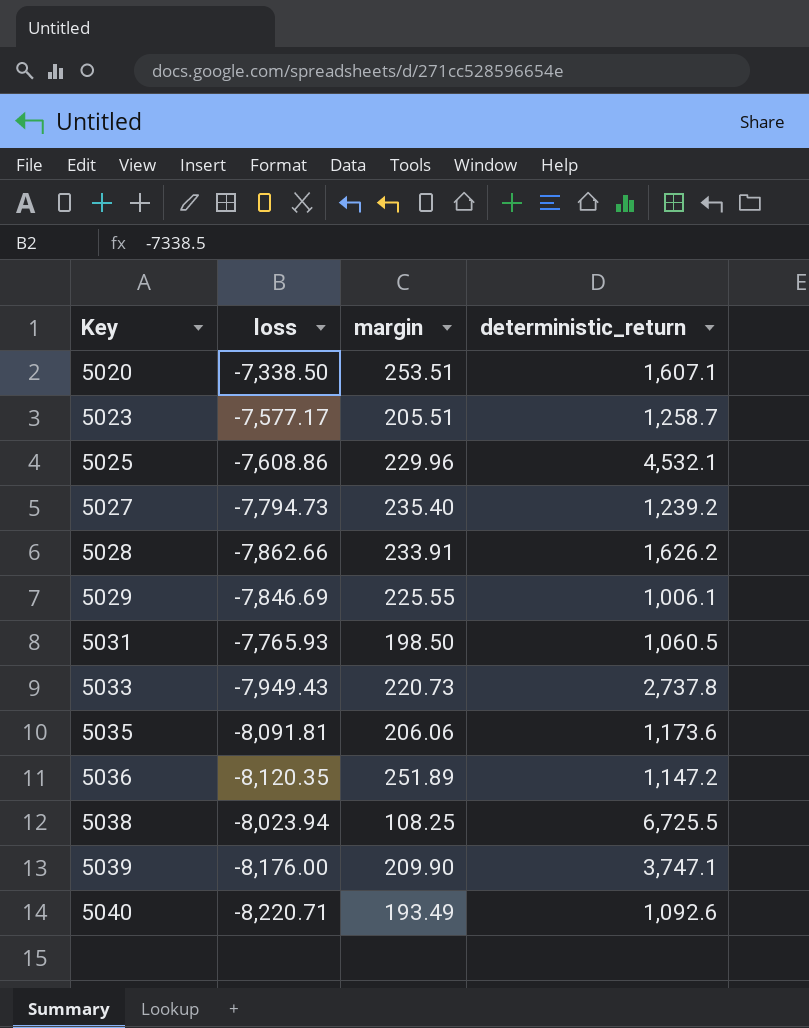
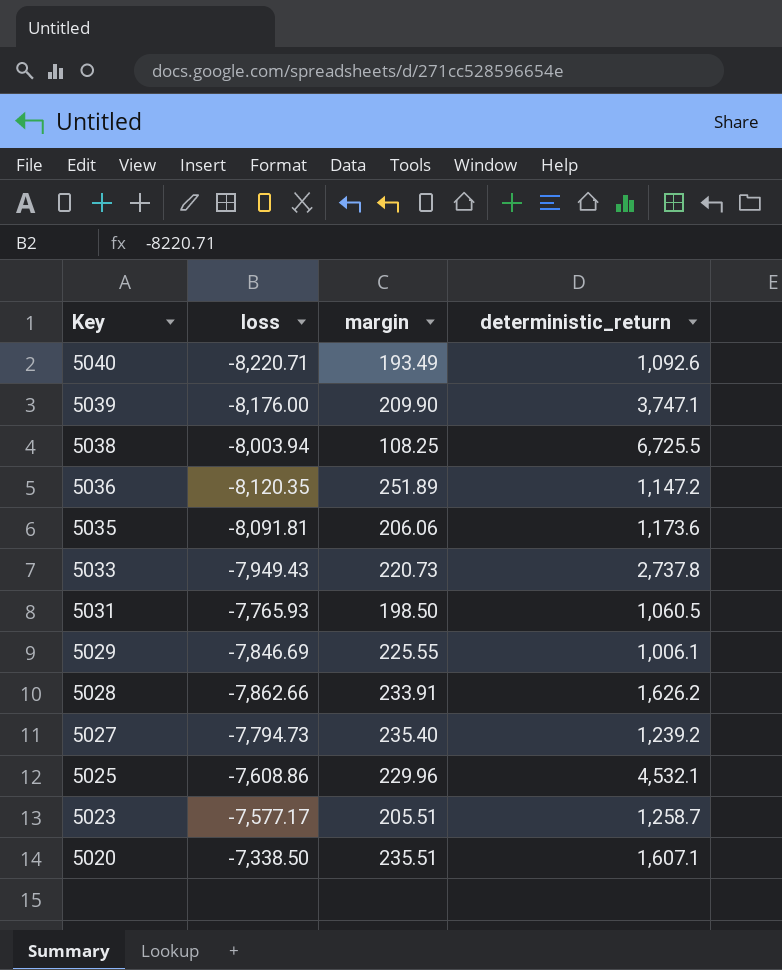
row order: Key ascending -> Key descending
5038 | loss: -8,023.94 -> -8,003.94
5020 | margin: 253.51 -> 235.51

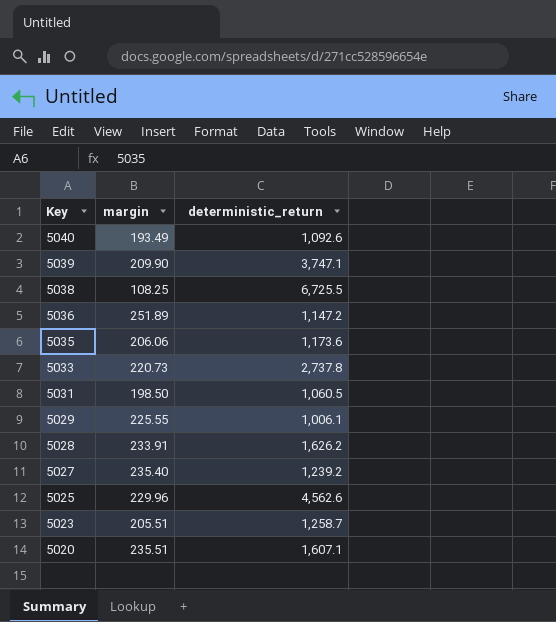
column loss | position: 2 -> none
5025 | deterministic_return: 4,532.1 -> 4,562.6

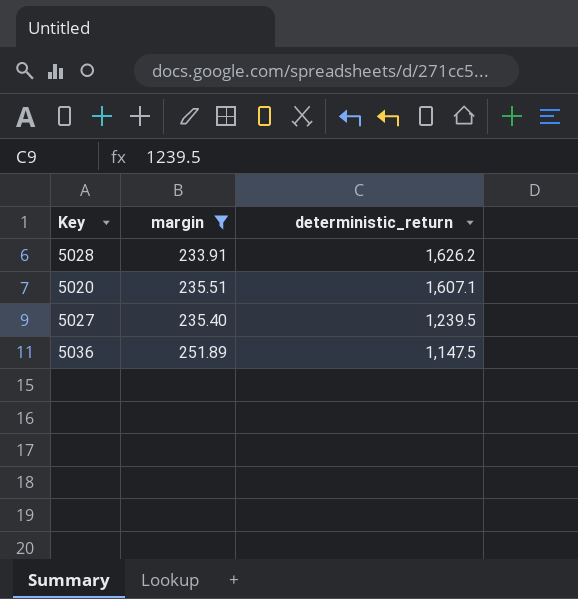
filter: none -> margin >= 233.91
row order: Key descending -> deterministic_return descending
5027 | deterministic_return: 1,239.2 -> 1,239.5
5036 | deterministic_return: 1,147.2 -> 1,147.5

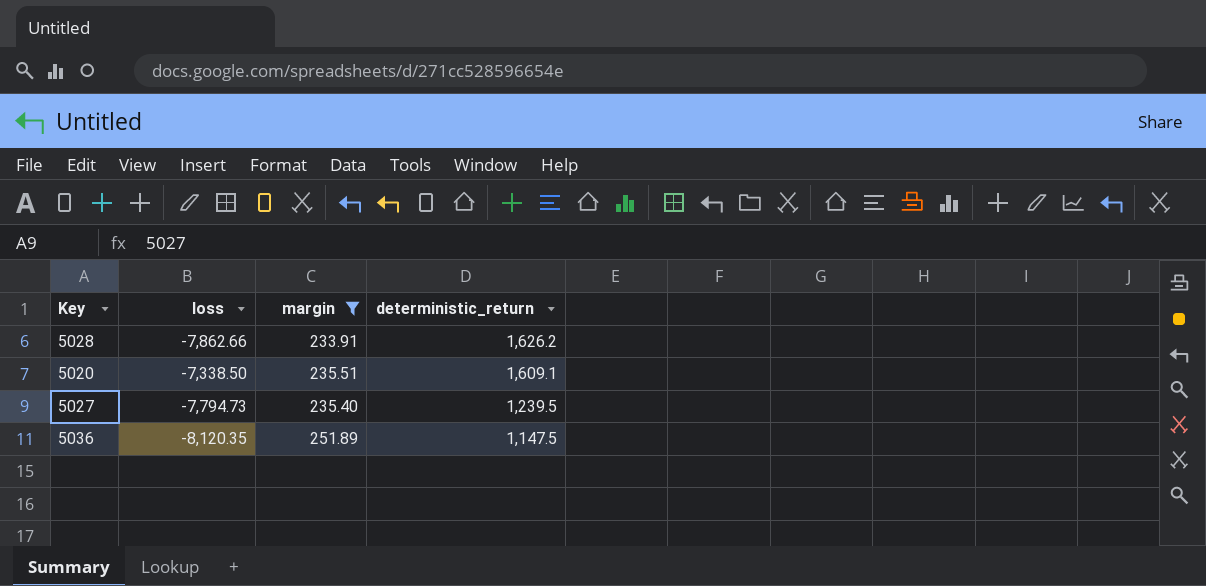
column loss | position: none -> 2
5020 | deterministic_return: 1,607.1 -> 1,609.1

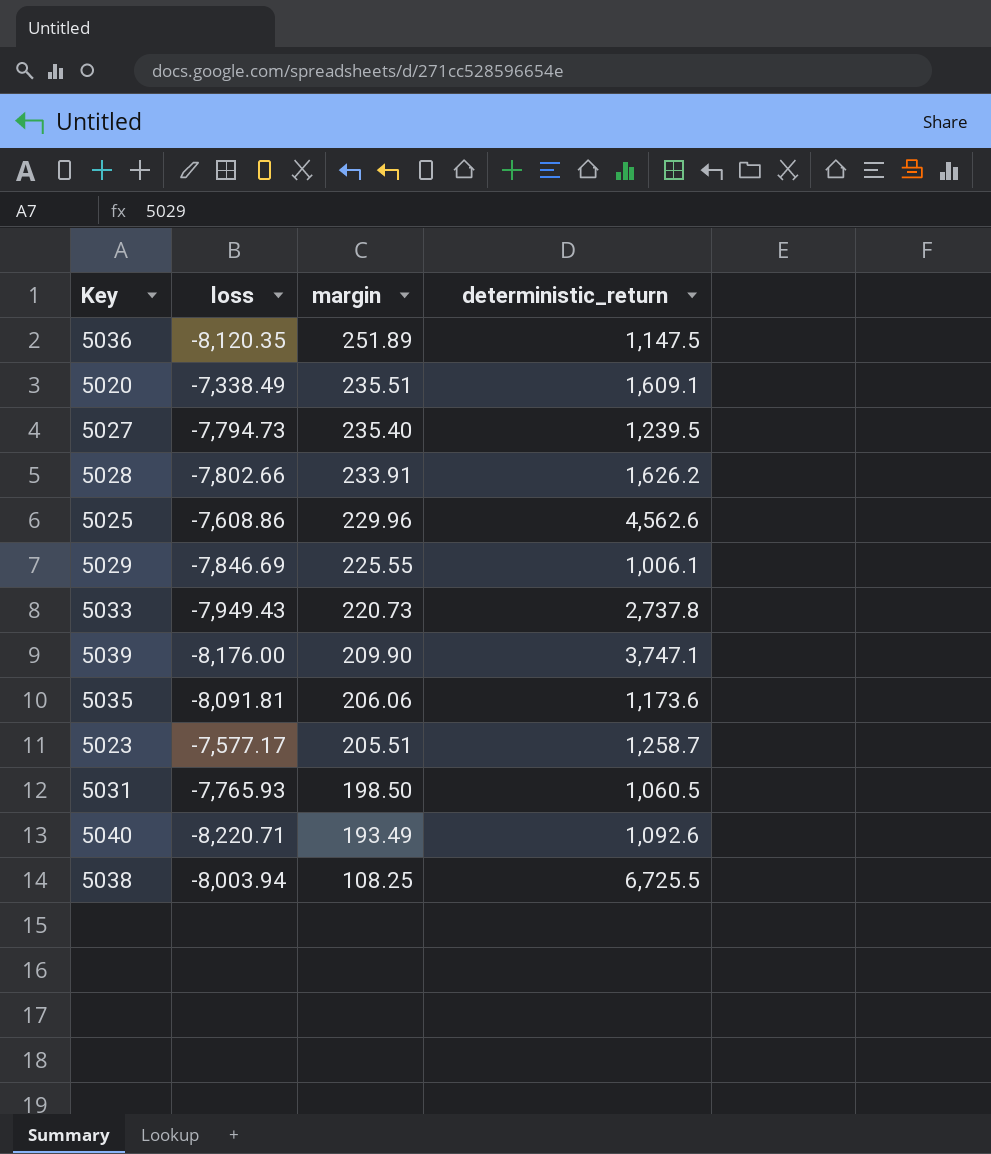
filter: margin >= 233.91 -> none
row order: deterministic_return descending -> margin descending
5020 | loss: -7,338.50 -> -7,338.49
5028 | loss: -7,862.66 -> -7,802.66

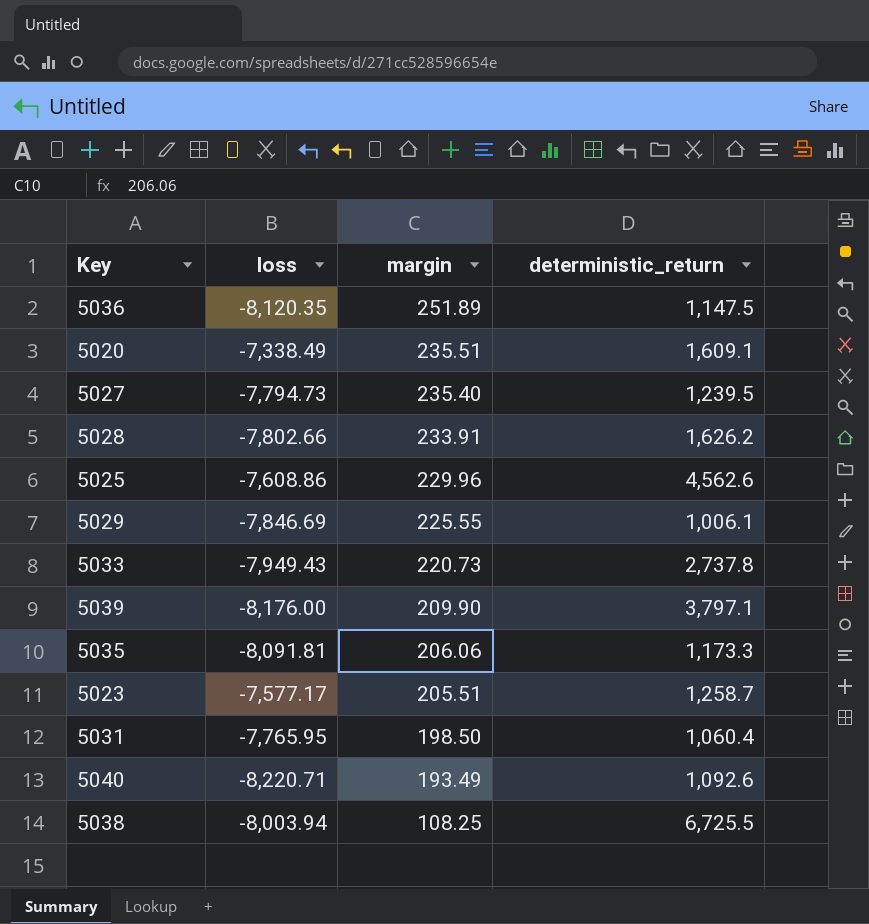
5039 | deterministic_return: 3,747.1 -> 3,797.1
5035 | deterministic_return: 1,173.6 -> 1,173.3
5031 | loss: -7,765.93 -> -7,765.95
5031 | deterministic_return: 1,060.5 -> 1,060.4

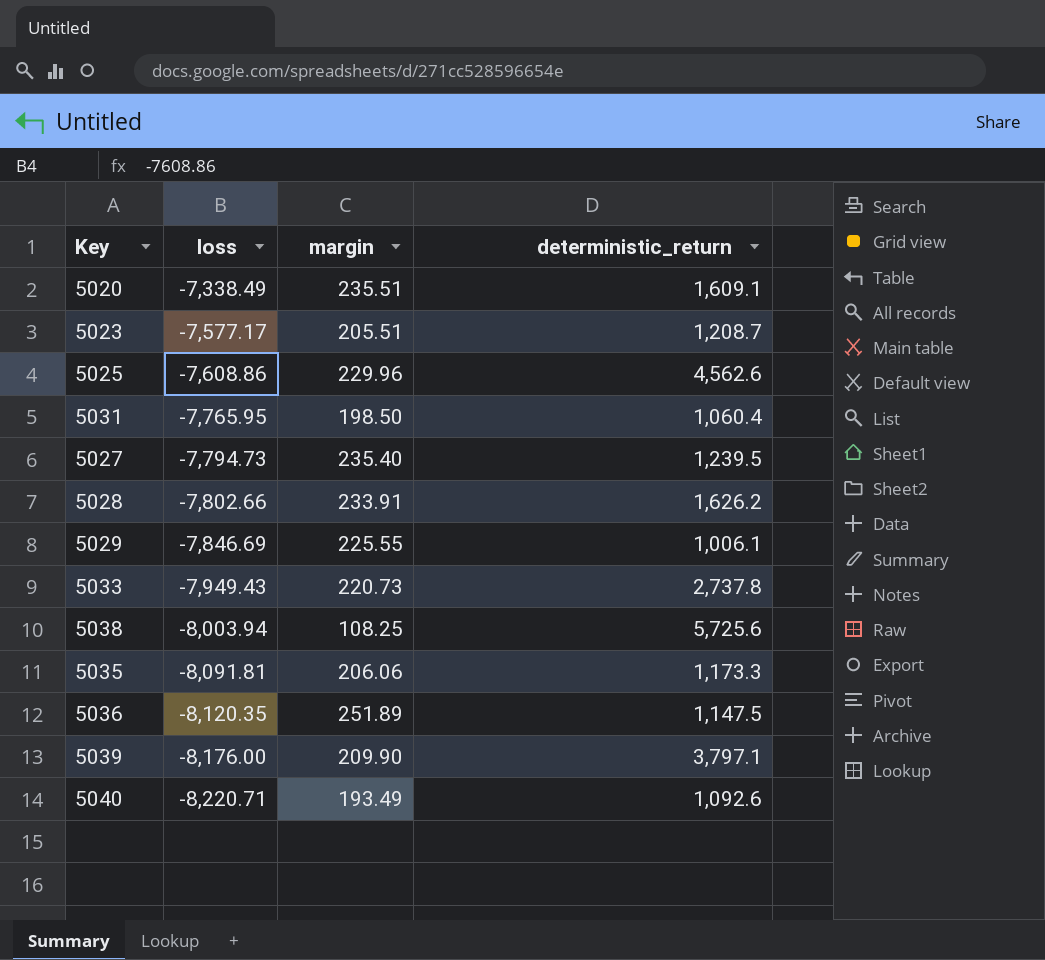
row order: margin descending -> loss descending
5023 | deterministic_return: 1,258.7 -> 1,208.7
5038 | deterministic_return: 6,725.5 -> 5,725.6

